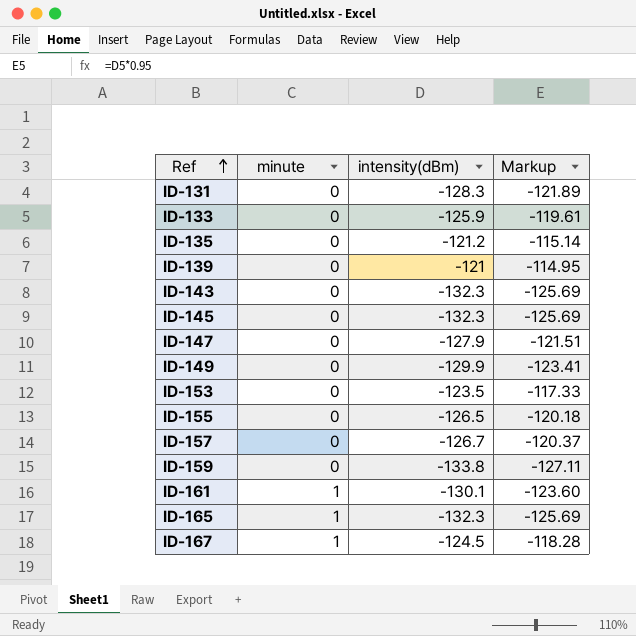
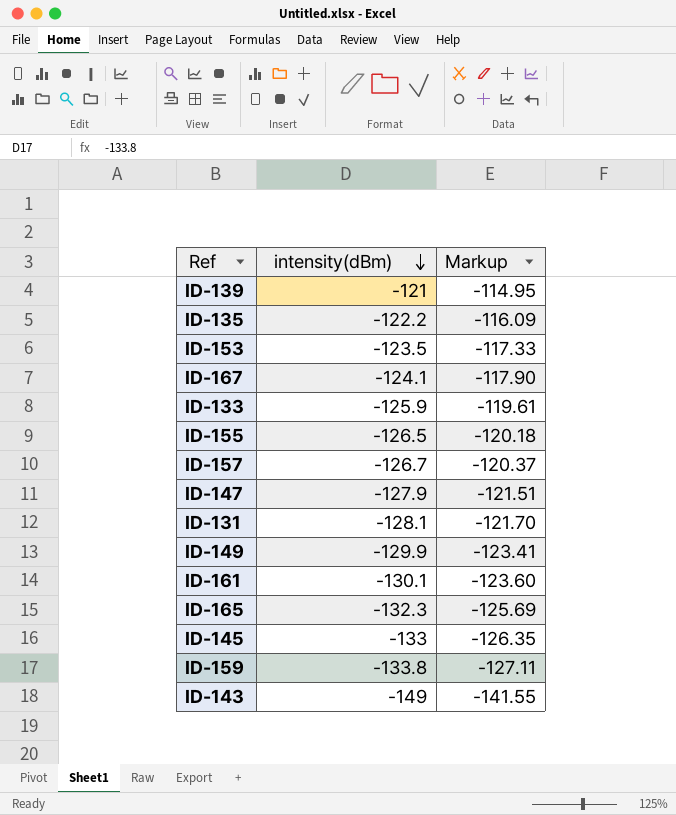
row order: Ref ascending -> intensity(dBm) descending
column minute | position: 2 -> none
ID-135 | intensity(dBm): -121.2 -> -122.2
ID-135 | Markup: -115.14 -> -116.09
ID-167 | intensity(dBm): -124.5 -> -124.1
ID-167 | Markup: -118.28 -> -117.90
ID-131 | intensity(dBm): -128.3 -> -128.1
ID-131 | Markup: -121.89 -> -121.70
ID-145 | intensity(dBm): -132.3 -> -133
ID-145 | Markup: -125.69 -> -126.35
ID-143 | intensity(dBm): -132.3 -> -149
ID-143 | Markup: -125.69 -> -141.55

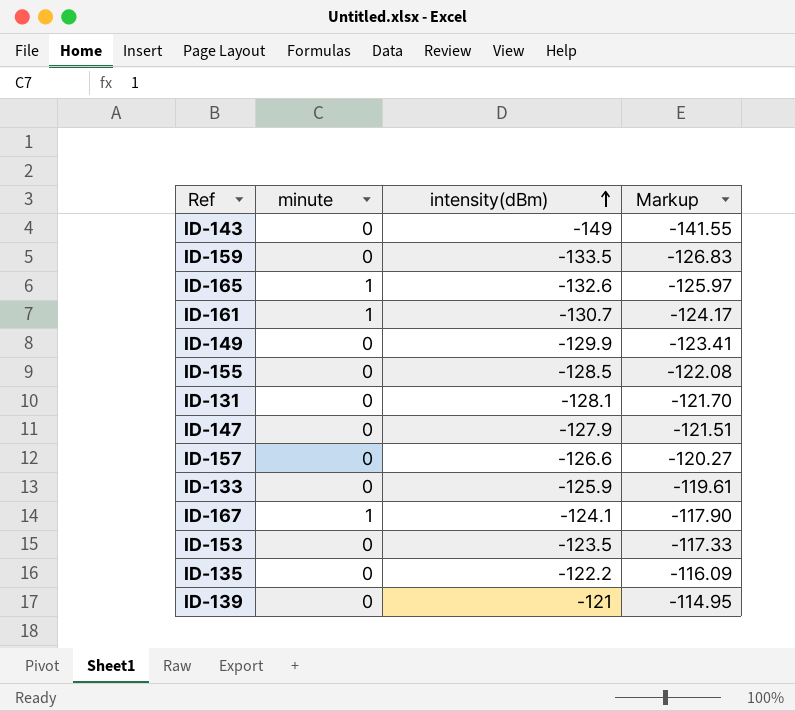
row order: intensity(dBm) descending -> intensity(dBm) ascending
column minute | position: none -> 2
row ID-145: -133 | -126.35 -> none
ID-159 | intensity(dBm): -133.8 -> -133.5
ID-159 | Markup: -127.11 -> -126.83
ID-165 | intensity(dBm): -132.3 -> -132.6
ID-165 | Markup: -125.69 -> -125.97
ID-161 | intensity(dBm): -130.1 -> -130.7
ID-161 | Markup: -123.60 -> -124.17
ID-155 | intensity(dBm): -126.5 -> -128.5
ID-155 | Markup: -120.18 -> -122.08
ID-157 | intensity(dBm): -126.7 -> -126.6
ID-157 | Markup: -120.37 -> -120.27

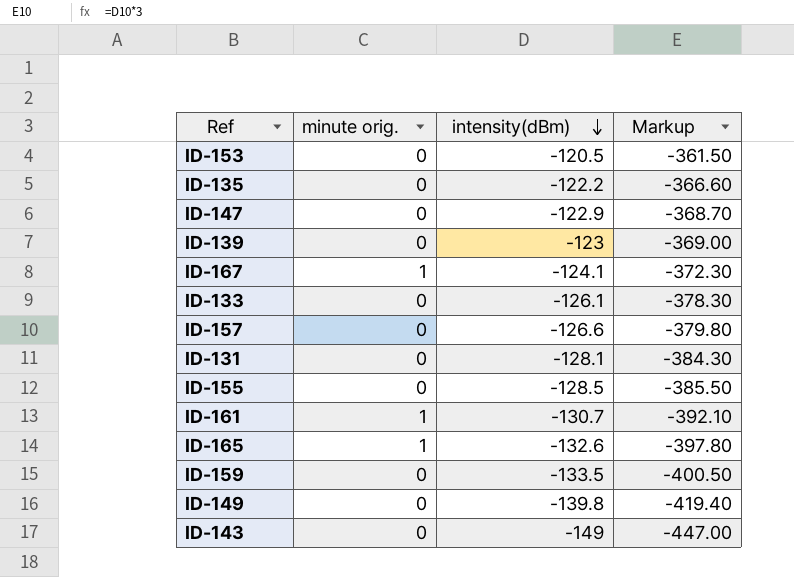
row order: intensity(dBm) ascending -> intensity(dBm) descending
column name: minute -> minute orig.
column Markup | formula: [intensity(dBm)] * 0.95 -> [intensity(dBm)] * 3
ID-153 | intensity(dBm): -123.5 -> -120.5
ID-147 | intensity(dBm): -127.9 -> -122.9
ID-139 | intensity(dBm): -121 -> -123
ID-133 | intensity(dBm): -125.9 -> -126.1
ID-149 | intensity(dBm): -129.9 -> -139.8

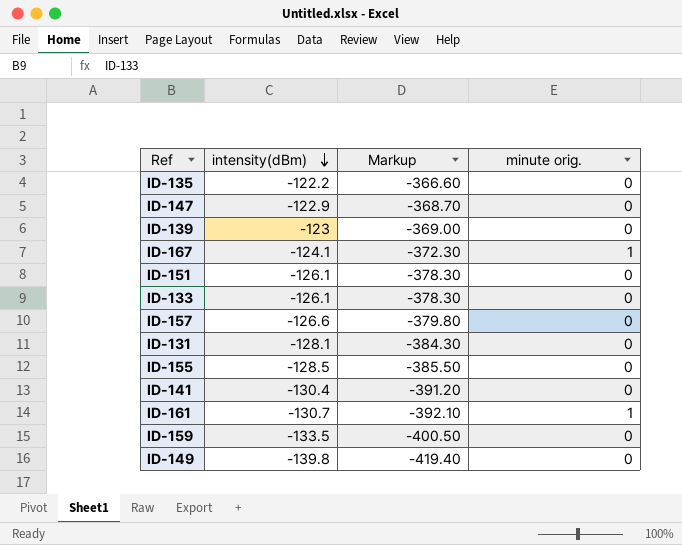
column minute orig. | position: 2 -> 4
row ID-153: 0 | -120.5 | -361.50 -> none
row ID-165: 1 | -132.6 | -397.80 -> none
row ID-143: 0 | -149 | -447.00 -> none
row ID-151: none -> -126.1 | -378.30 | 0
row ID-141: none -> -130.4 | -391.20 | 0

